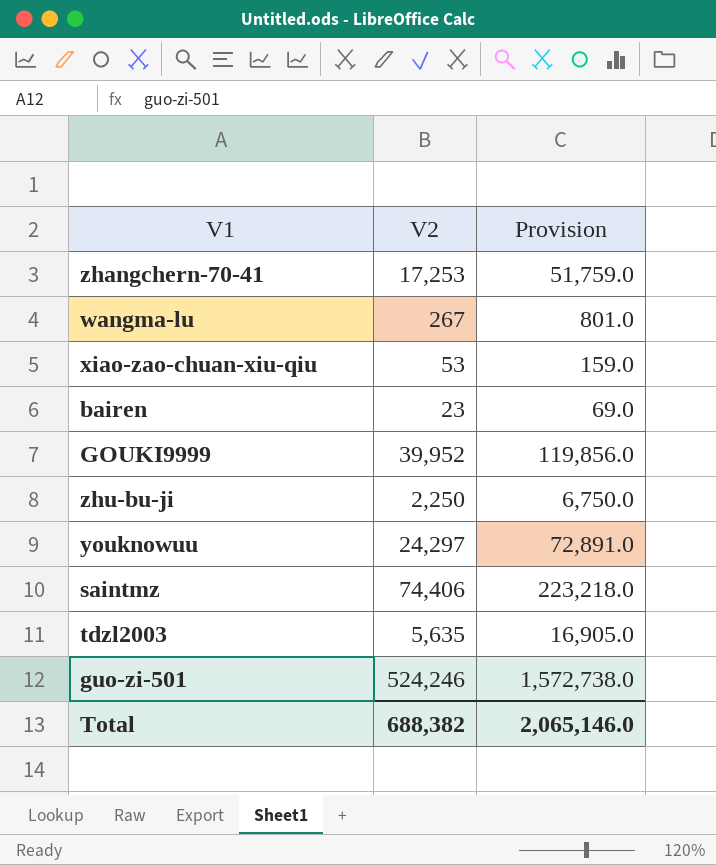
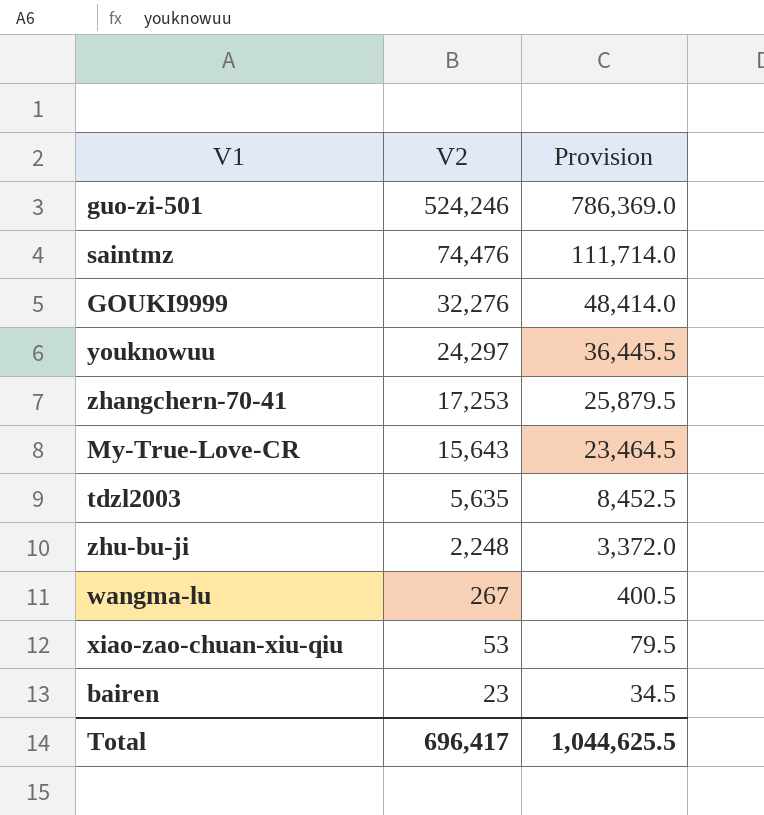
row order: none -> V2 descending
column Provision | formula: [V2] * 3 -> [V2] * 1.5
saintmz | V2: 74,406 -> 74,476
GOUKI9999 | V2: 39,952 -> 32,276
row My-True-Love-CR: none -> 15,643 | 23,464.5
zhu-bu-ji | V2: 2,250 -> 2,248
Total | V2: 688,382 -> 696,417
Total | Provision: 2,065,146.0 -> 1,044,625.5

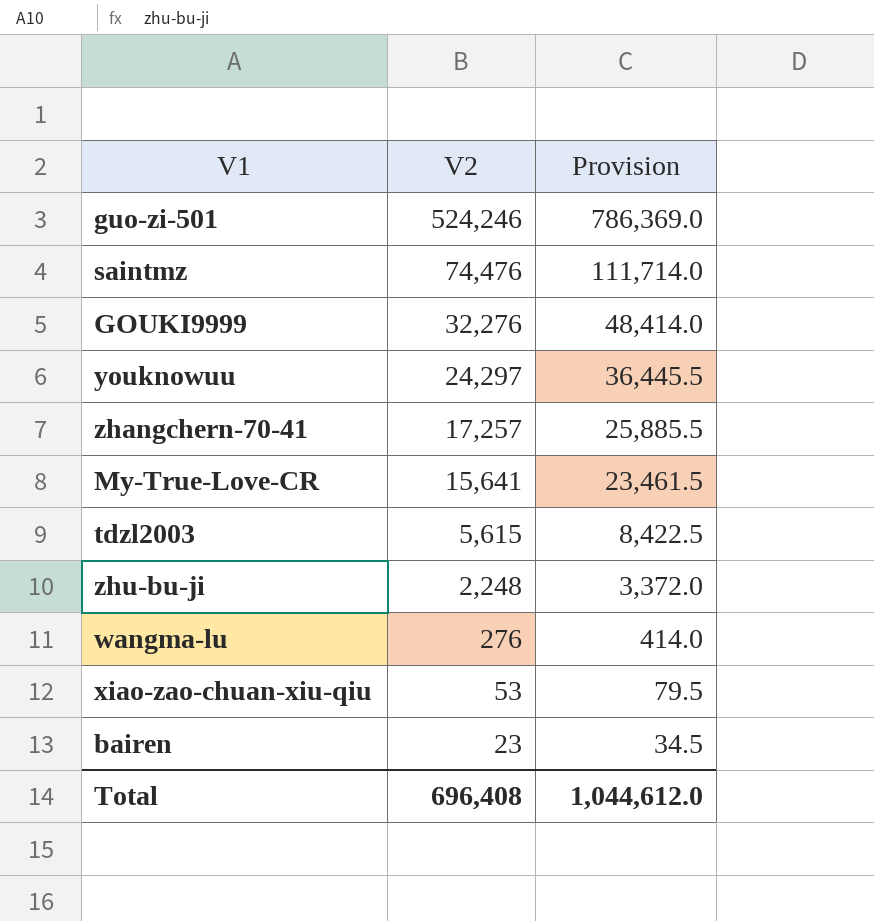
zhangchern-70-41 | V2: 17,253 -> 17,257
zhangchern-70-41 | Provision: 25,879.5 -> 25,885.5
My-True-Love-CR | V2: 15,643 -> 15,641
My-True-Love-CR | Provision: 23,464.5 -> 23,461.5
tdzl2003 | V2: 5,635 -> 5,615
tdzl2003 | Provision: 8,452.5 -> 8,422.5
wangma-lu | V2: 267 -> 276
wangma-lu | Provision: 400.5 -> 414.0
Total | V2: 696,417 -> 696,408
Total | Provision: 1,044,625.5 -> 1,044,612.0

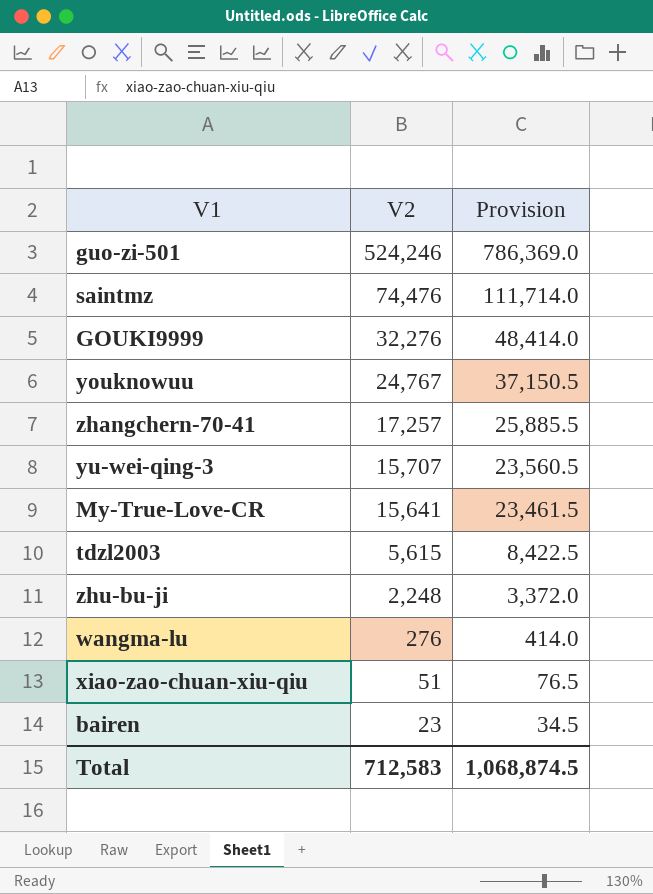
youknowuu | V2: 24,297 -> 24,767
youknowuu | Provision: 36,445.5 -> 37,150.5
row yu-wei-qing-3: none -> 15,707 | 23,560.5
xiao-zao-chuan-xiu-qiu | V2: 53 -> 51
xiao-zao-chuan-xiu-qiu | Provision: 79.5 -> 76.5
Total | V2: 696,408 -> 712,583
Total | Provision: 1,044,612.0 -> 1,068,874.5

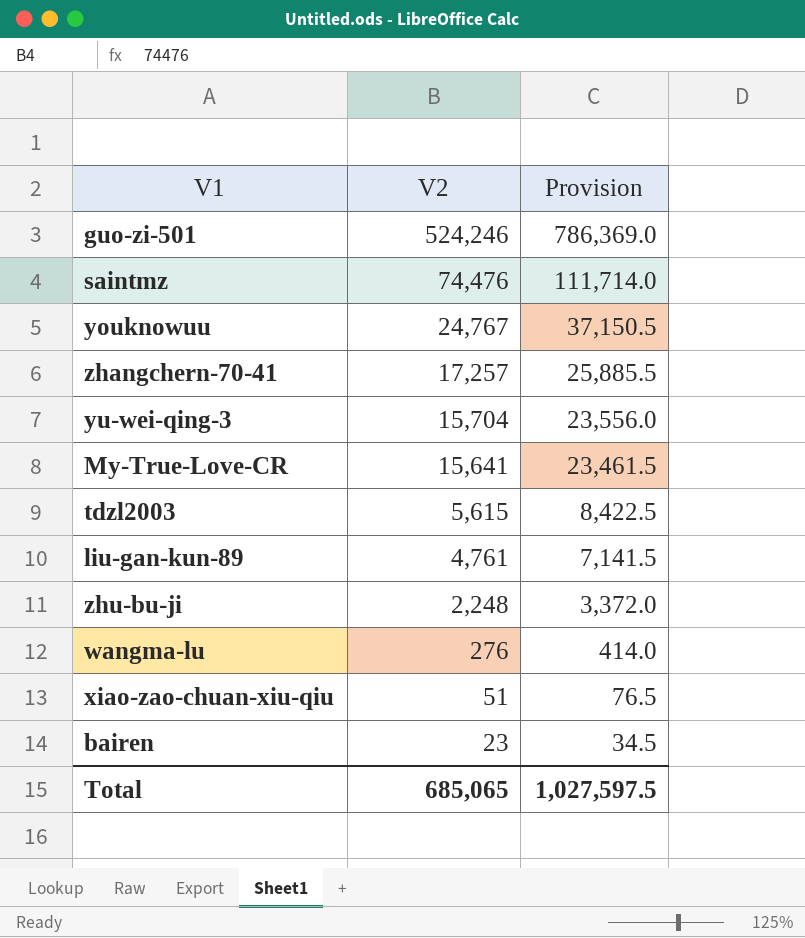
row GOUKI9999: 32,276 | 48,414.0 -> none
yu-wei-qing-3 | V2: 15,707 -> 15,704
yu-wei-qing-3 | Provision: 23,560.5 -> 23,556.0
row liu-gan-kun-89: none -> 4,761 | 7,141.5
Total | V2: 712,583 -> 685,065
Total | Provision: 1,068,874.5 -> 1,027,597.5

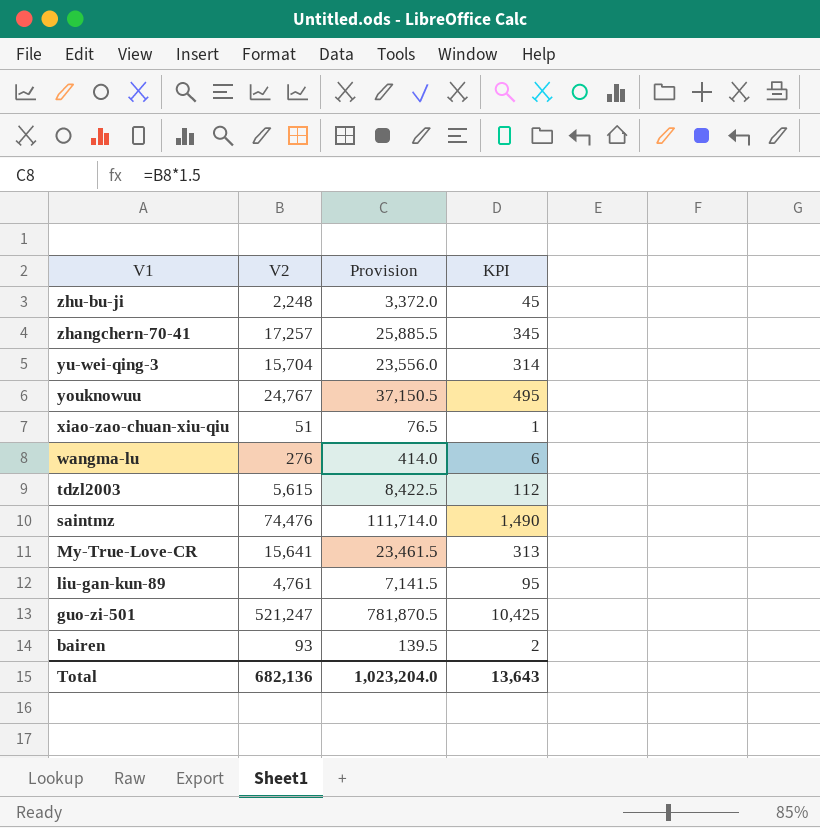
row order: V2 descending -> V1 descending
column KPI | formula: none -> [V2] * 0.02
guo-zi-501 | V2: 524,246 -> 521,247
guo-zi-501 | Provision: 786,369.0 -> 781,870.5
bairen | V2: 23 -> 93
bairen | Provision: 34.5 -> 139.5
Total | V2: 685,065 -> 682,136
Total | Provision: 1,027,597.5 -> 1,023,204.0

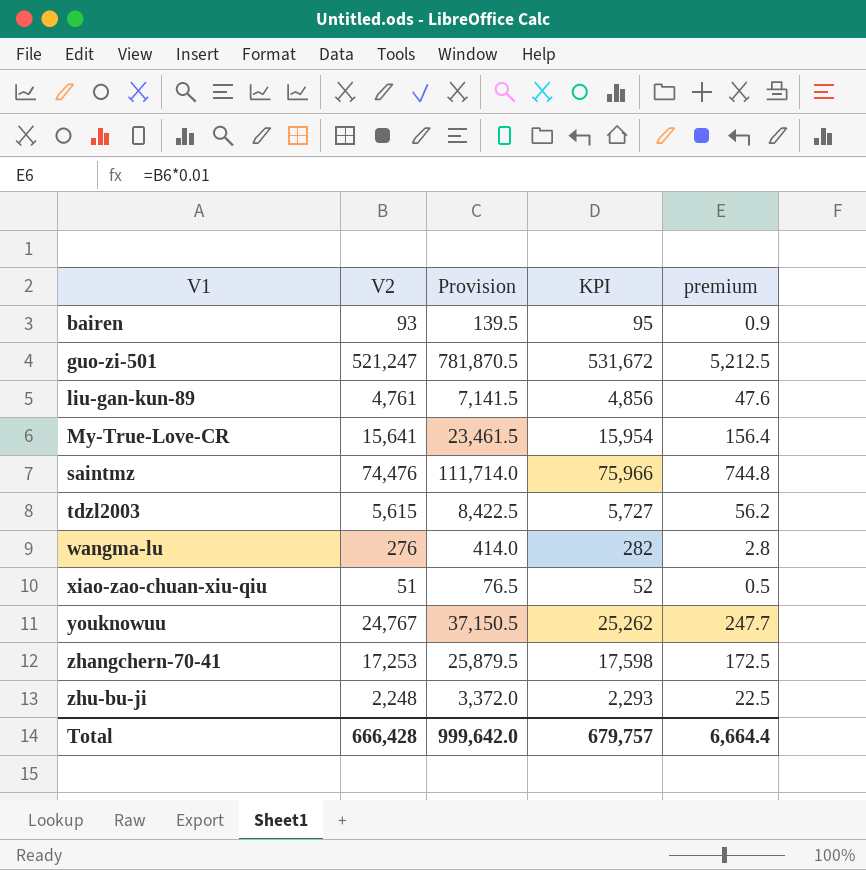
row order: V1 descending -> V1 ascending
column KPI | formula: [V2] * 0.02 -> [V2] * 1.02
column premium | formula: none -> [V2] * 0.01
row yu-wei-qing-3: 15,704 | 23,556.0 | 314 -> none
zhangchern-70-41 | V2: 17,257 -> 17,253
zhangchern-70-41 | Provision: 25,885.5 -> 25,879.5
Total | V2: 682,136 -> 666,428
Total | Provision: 1,023,204.0 -> 999,642.0
Total | KPI: 13,643 -> 679,757

